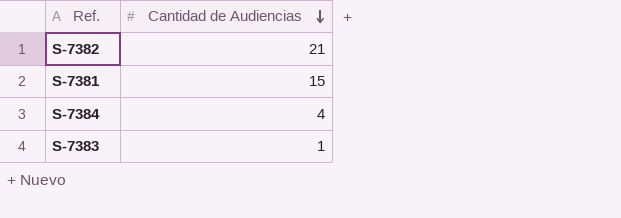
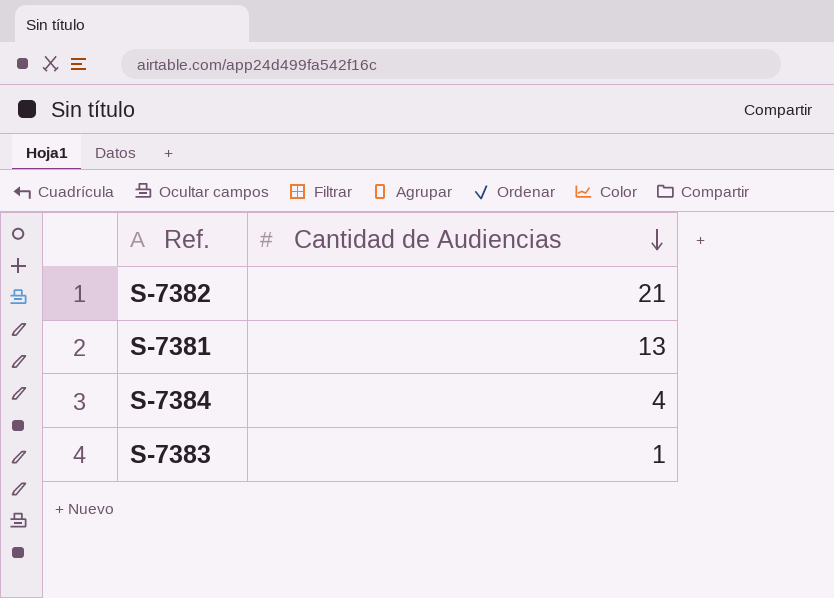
S-7381 | Cantidad de Audiencias: 15 -> 13

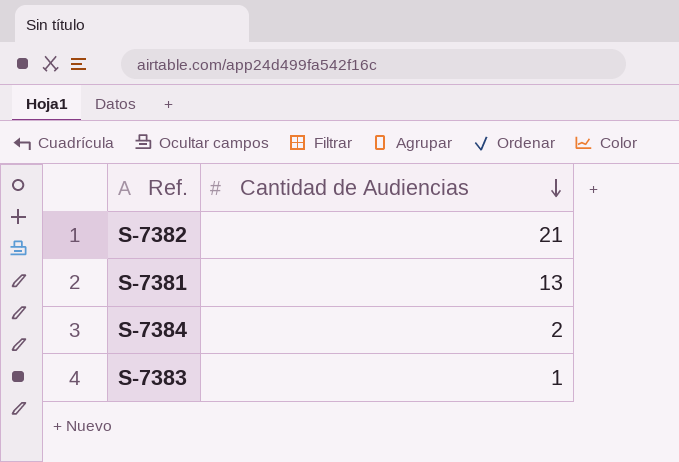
S-7384 | Cantidad de Audiencias: 4 -> 2

